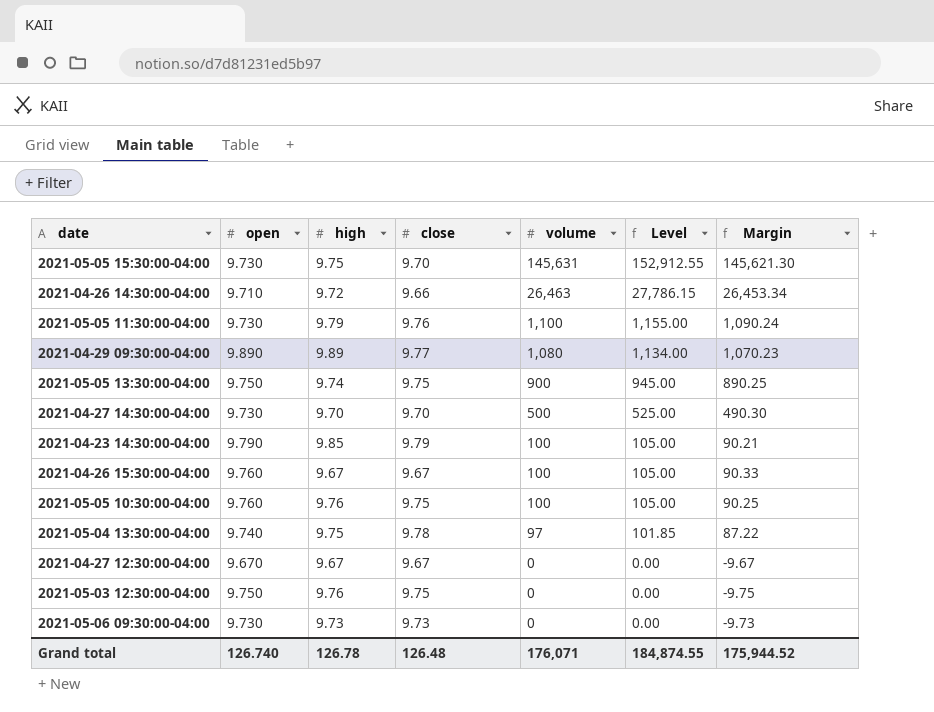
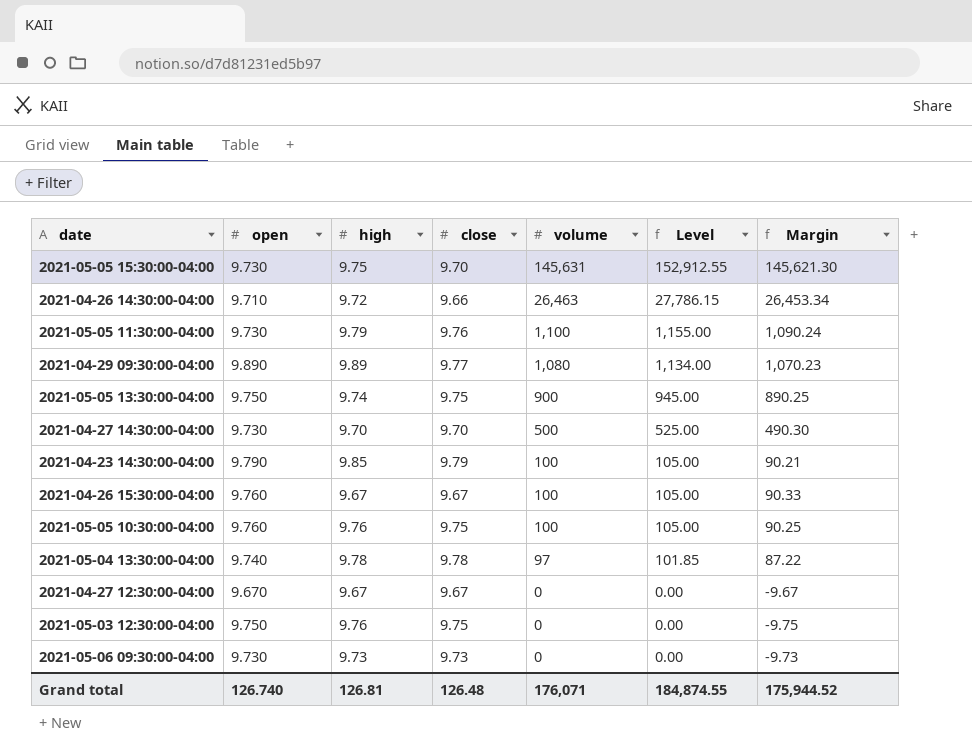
2021-05-04 13:30:00-04:00 | high: 9.75 -> 9.78
Grand total | high: 126.78 -> 126.81

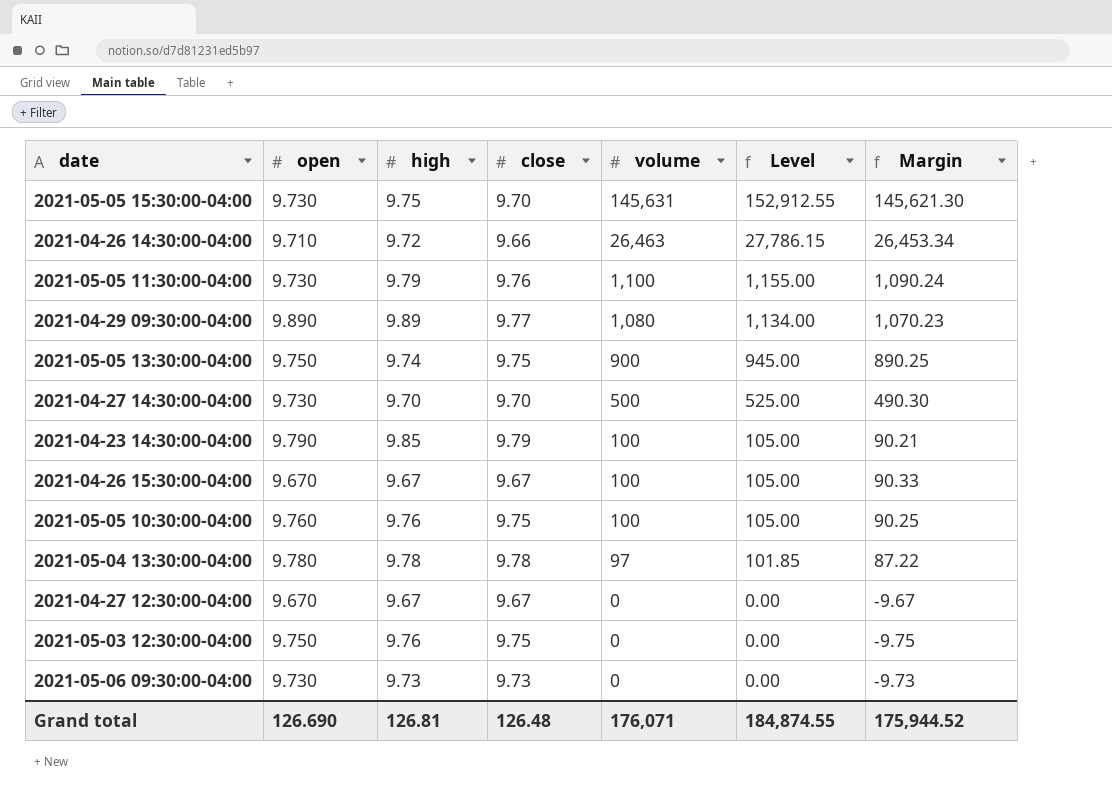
2021-04-26 15:30:00-04:00 | open: 9.760 -> 9.670
2021-05-04 13:30:00-04:00 | open: 9.740 -> 9.780
Grand total | open: 126.740 -> 126.690

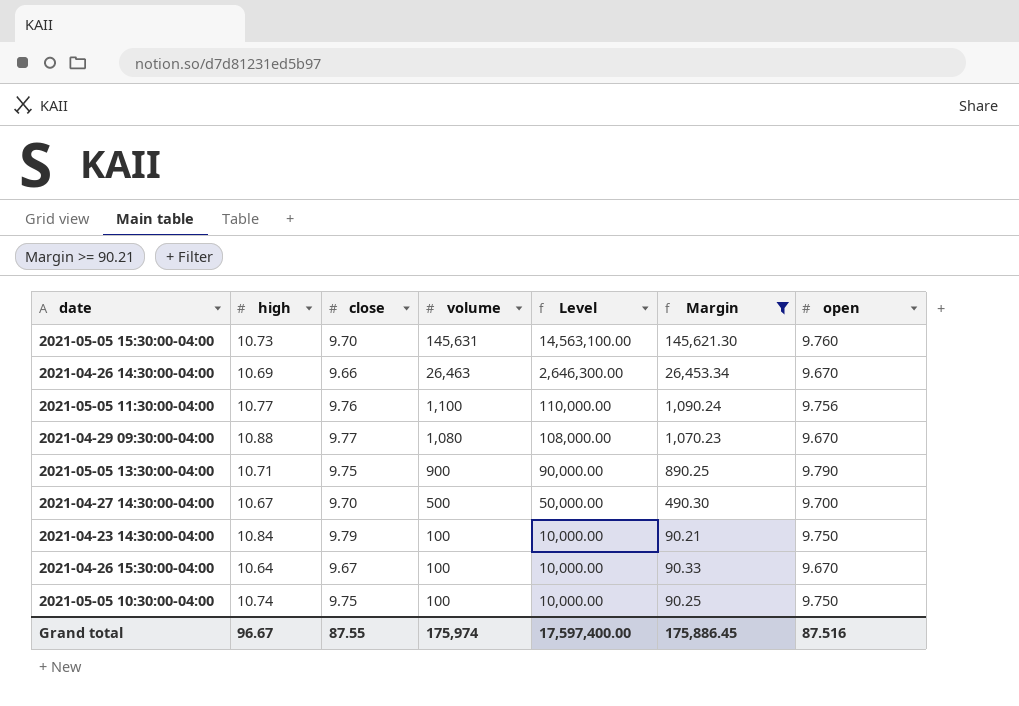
filter: none -> Margin >= 90.21
column Level | formula: [volume] * 1.05 -> [volume] * 100
column open | position: 2 -> 7
2021-05-05 15:30:00-04:00 | high: 9.75 -> 10.73
2021-05-05 15:30:00-04:00 | open: 9.730 -> 9.760
2021-04-26 14:30:00-04:00 | high: 9.72 -> 10.69
2021-04-26 14:30:00-04:00 | open: 9.710 -> 9.670
2021-05-05 11:30:00-04:00 | high: 9.79 -> 10.77
2021-05-05 11:30:00-04:00 | open: 9.730 -> 9.756
2021-04-29 09:30:00-04:00 | high: 9.89 -> 10.88
2021-04-29 09:30:00-04:00 | open: 9.890 -> 9.670
2021-05-05 13:30:00-04:00 | high: 9.74 -> 10.71
2021-05-05 13:30:00-04:00 | open: 9.750 -> 9.790
2021-04-27 14:30:00-04:00 | high: 9.70 -> 10.67
2021-04-27 14:30:00-04:00 | open: 9.730 -> 9.700
2021-04-23 14:30:00-04:00 | high: 9.85 -> 10.84
2021-04-23 14:30:00-04:00 | open: 9.790 -> 9.750
2021-04-26 15:30:00-04:00 | high: 9.67 -> 10.64
2021-05-05 10:30:00-04:00 | high: 9.76 -> 10.74
2021-05-05 10:30:00-04:00 | open: 9.760 -> 9.750
Grand total | high: 126.81 -> 96.67
Grand total | close: 126.48 -> 87.55
Grand total | volume: 176,071 -> 175,974
Grand total | Level: 184,874.55 -> 17,597,400.00
Grand total | Margin: 175,944.52 -> 175,886.45
Grand total | open: 126.690 -> 87.516

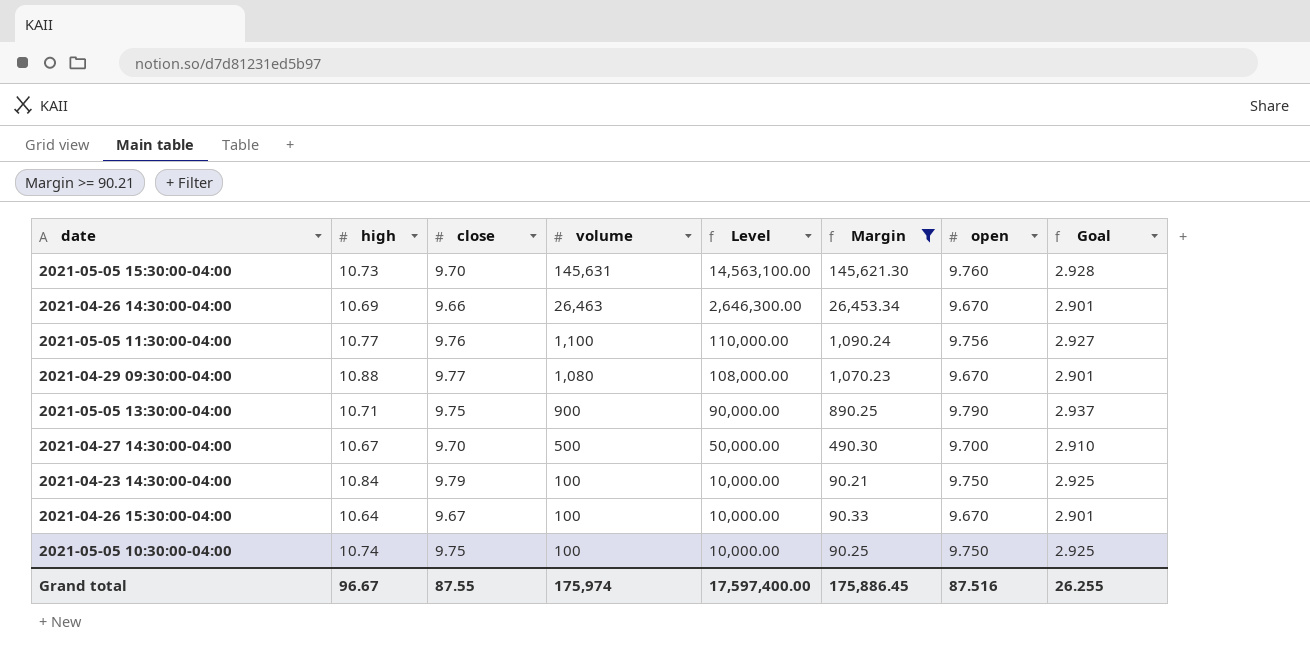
column Goal | formula: none -> [open] * 0.3

